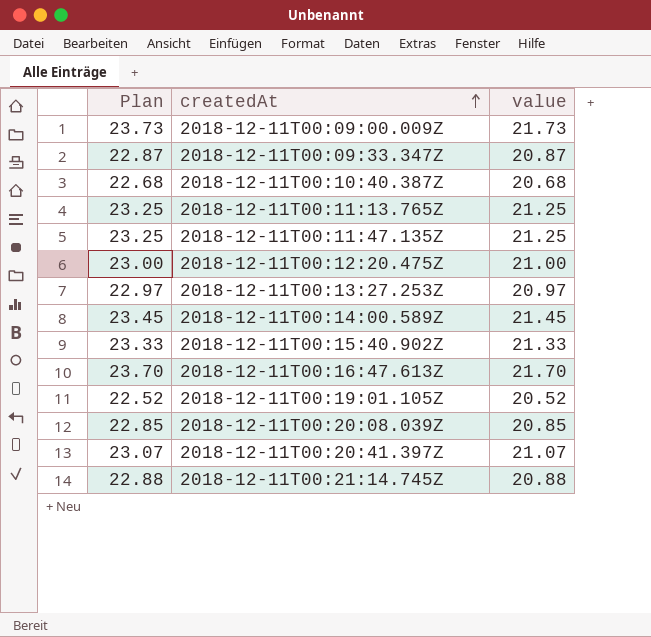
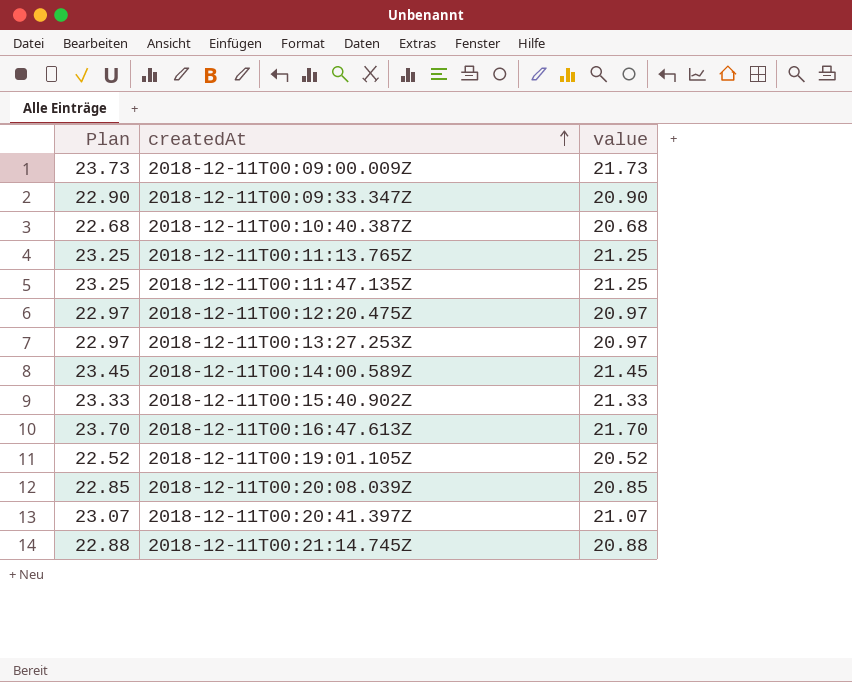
2018-12-11T00:09:33.347Z | Plan: 22.87 -> 22.90
2018-12-11T00:09:33.347Z | value: 20.87 -> 20.90
2018-12-11T00:12:20.475Z | Plan: 23.00 -> 22.97
2018-12-11T00:12:20.475Z | value: 21.00 -> 20.97

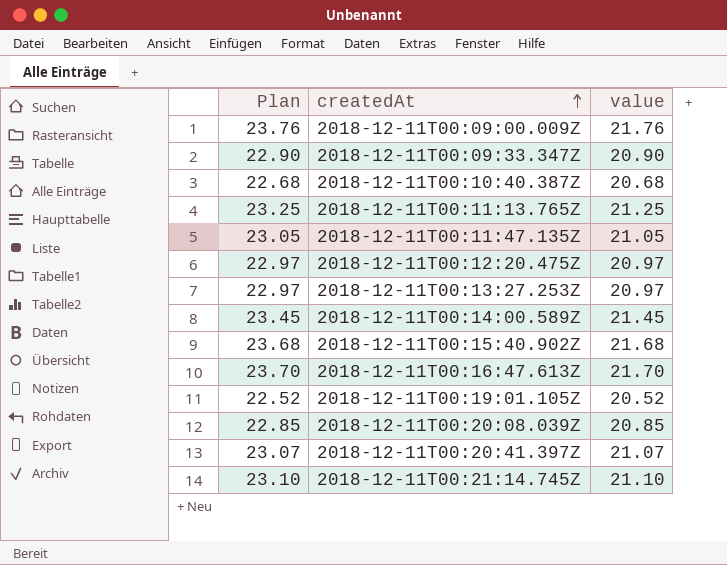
2018-12-11T00:09:00.009Z | Plan: 23.73 -> 23.76
2018-12-11T00:09:00.009Z | value: 21.73 -> 21.76
2018-12-11T00:11:47.135Z | Plan: 23.25 -> 23.05
2018-12-11T00:11:47.135Z | value: 21.25 -> 21.05
2018-12-11T00:15:40.902Z | Plan: 23.33 -> 23.68
2018-12-11T00:15:40.902Z | value: 21.33 -> 21.68
2018-12-11T00:21:14.745Z | Plan: 22.88 -> 23.10
2018-12-11T00:21:14.745Z | value: 20.88 -> 21.10

